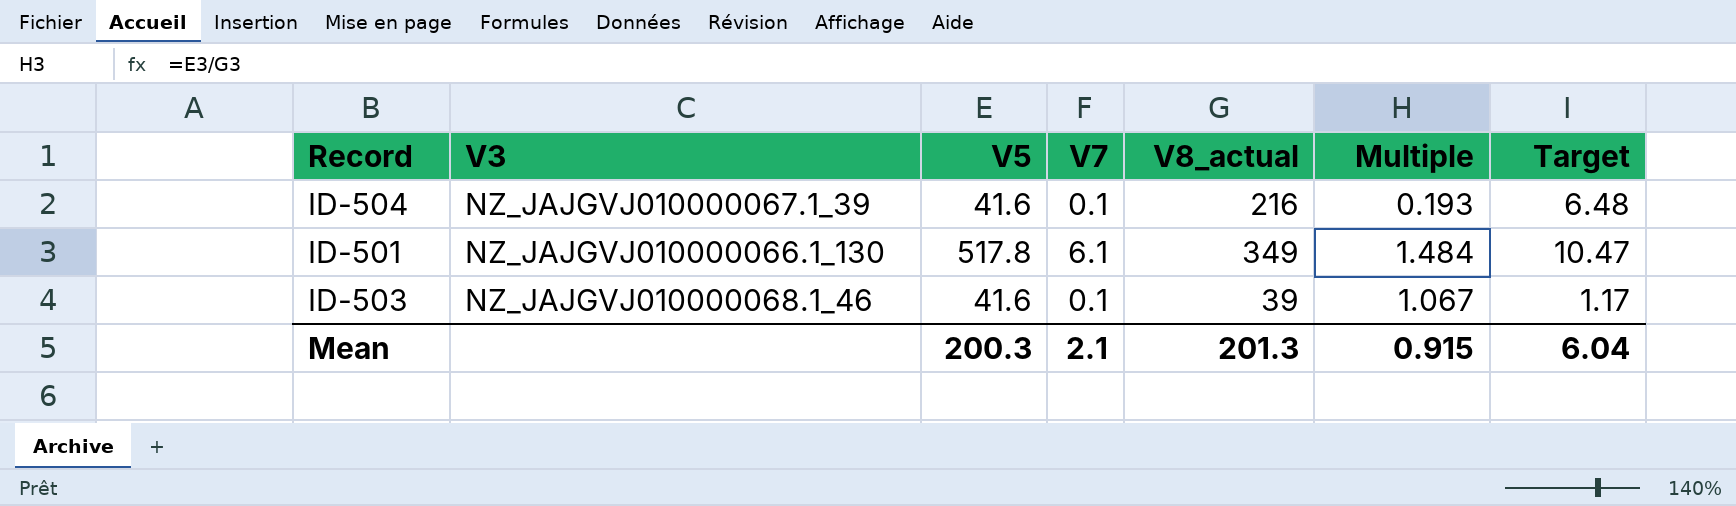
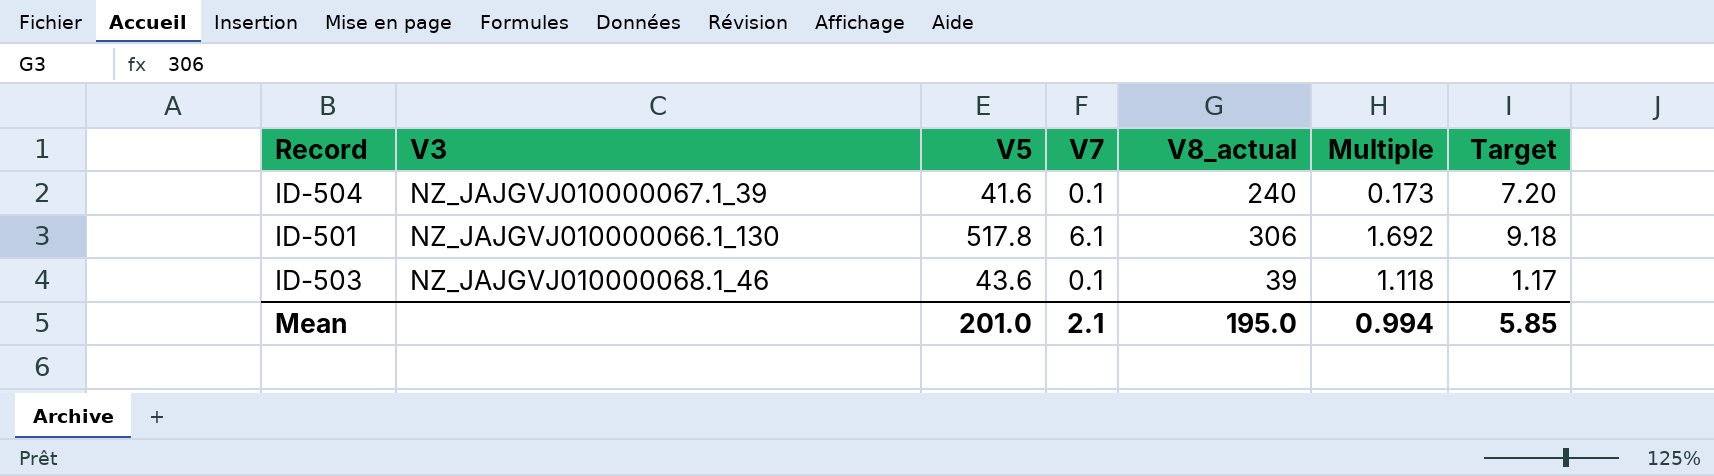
ID-504 | V8_actual: 216 -> 240
ID-504 | Multiple: 0.193 -> 0.173
ID-504 | Target: 6.48 -> 7.20
ID-501 | V8_actual: 349 -> 306
ID-501 | Multiple: 1.484 -> 1.692
ID-501 | Target: 10.47 -> 9.18
ID-503 | V5: 41.6 -> 43.6
ID-503 | Multiple: 1.067 -> 1.118
Mean | V5: 200.3 -> 201.0
Mean | V8_actual: 201.3 -> 195.0
Mean | Multiple: 0.915 -> 0.994
Mean | Target: 6.04 -> 5.85

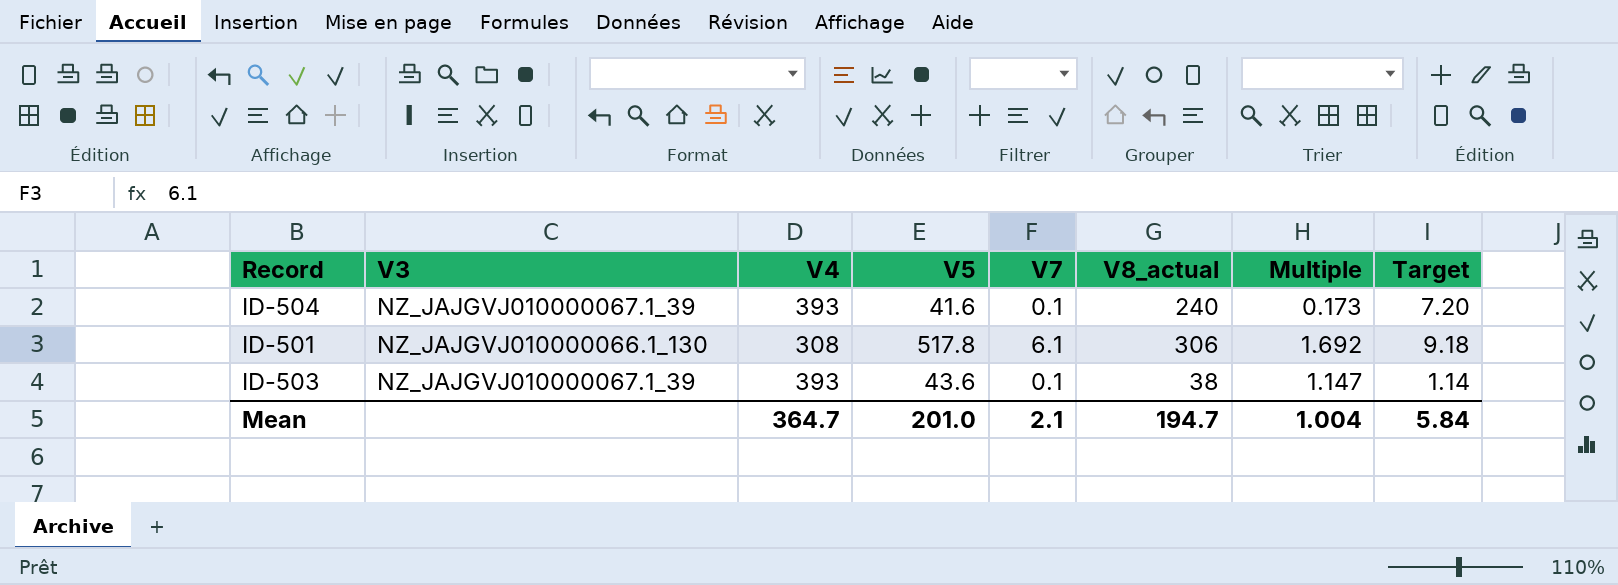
column V4 | position: none -> 3
ID-503 | V3: NZ_JAJGVJ010000068.1_46 -> NZ_JAJGVJ010000067.1_39
ID-503 | V8_actual: 39 -> 38
ID-503 | Multiple: 1.118 -> 1.147
ID-503 | Target: 1.17 -> 1.14
Mean | V8_actual: 195.0 -> 194.7
Mean | Multiple: 0.994 -> 1.004
Mean | Target: 5.85 -> 5.84

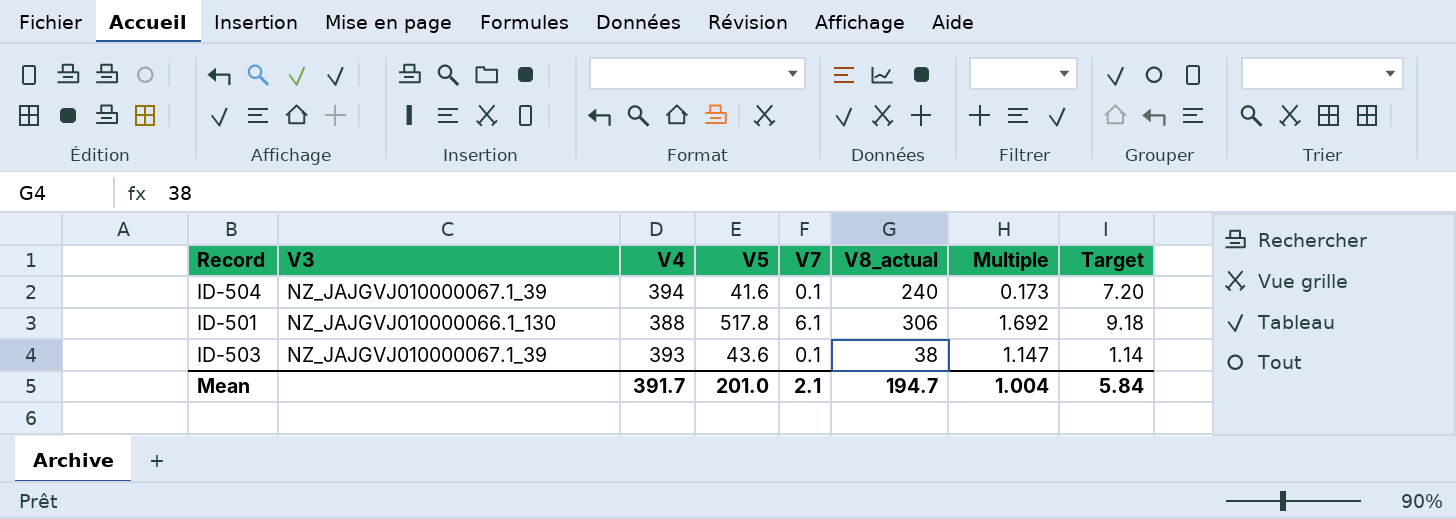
ID-504 | V4: 393 -> 394
ID-501 | V4: 308 -> 388
Mean | V4: 364.7 -> 391.7

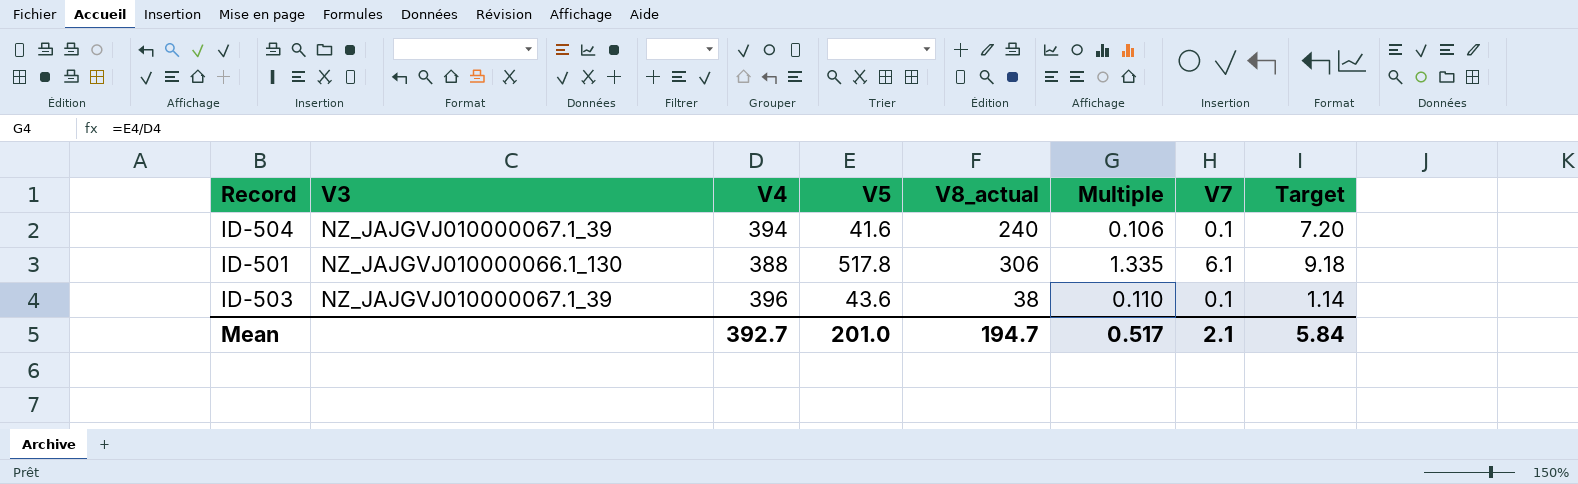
column Multiple | formula: [V5] / [V8_actual] -> [V5] / [V4]
column V7 | position: 5 -> 7
ID-503 | V4: 393 -> 396
Mean | V4: 391.7 -> 392.7
Mean | Multiple: 1.004 -> 0.517

